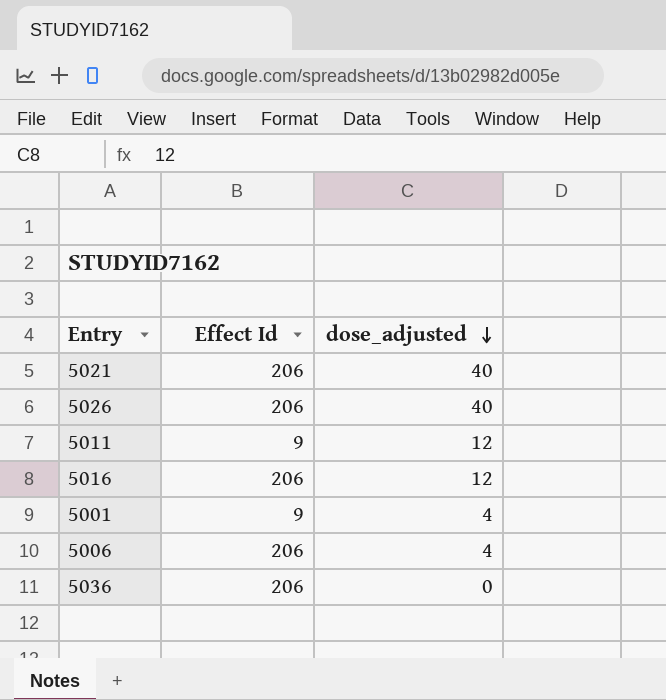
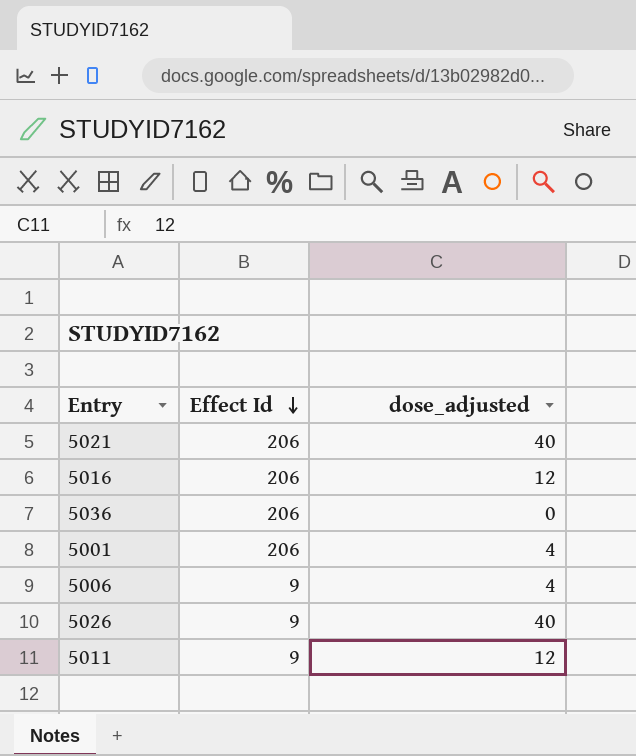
row order: dose_adjusted descending -> Effect Id descending
5001 | Effect Id: 9 -> 206
5006 | Effect Id: 206 -> 9
5026 | Effect Id: 206 -> 9

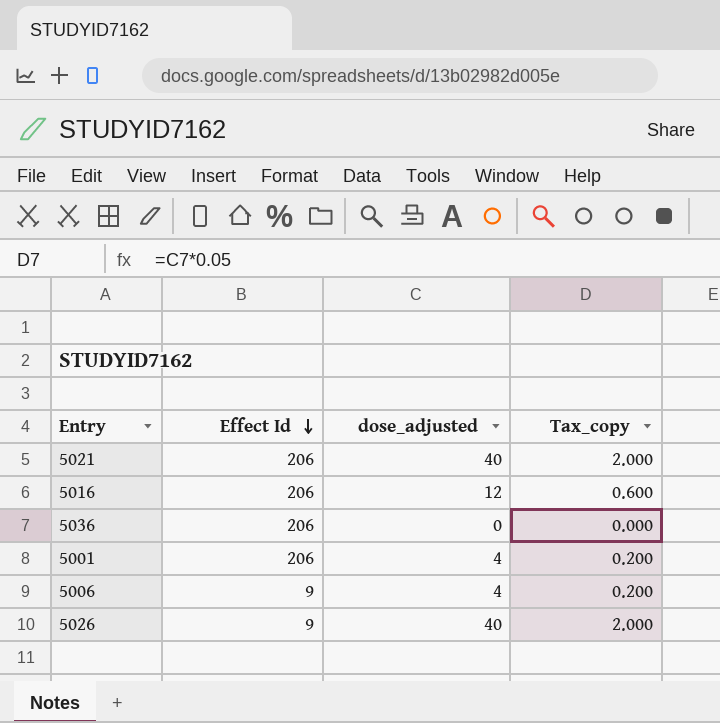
column Tax_copy | formula: none -> [dose_adjusted] * 0.05
row 5011: 9 | 12 -> none

